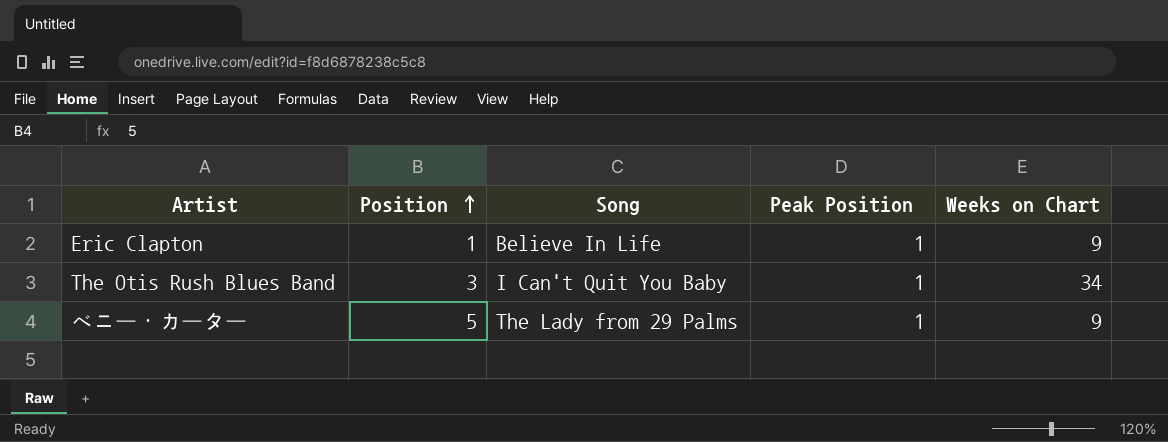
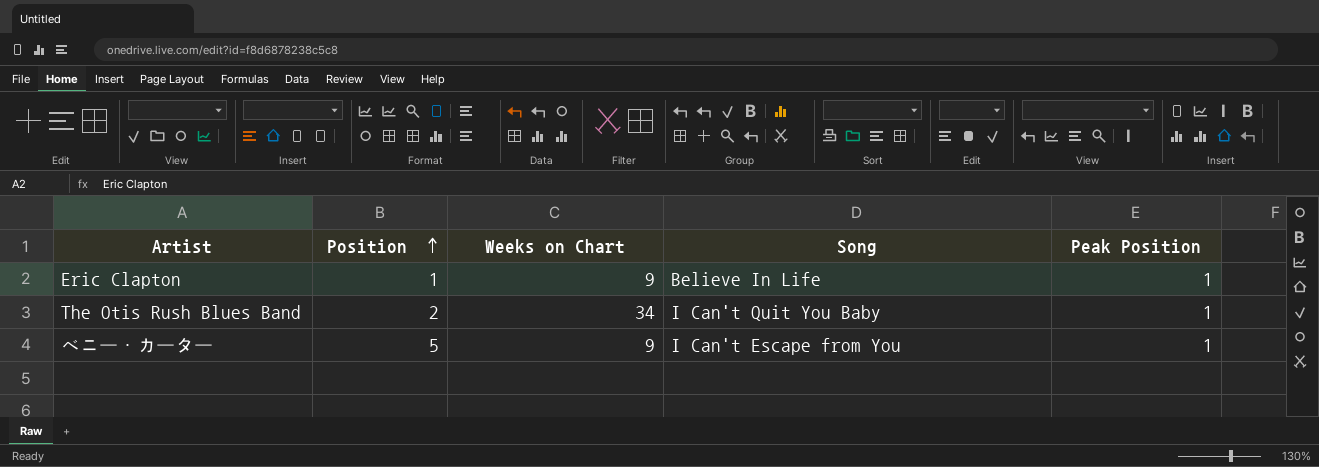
column Weeks on Chart | position: 5 -> 3
The Otis Rush Blues Band | Position: 3 -> 2
ベニー・カーター | Song: The Lady from 29 Palms -> I Can't Escape from You

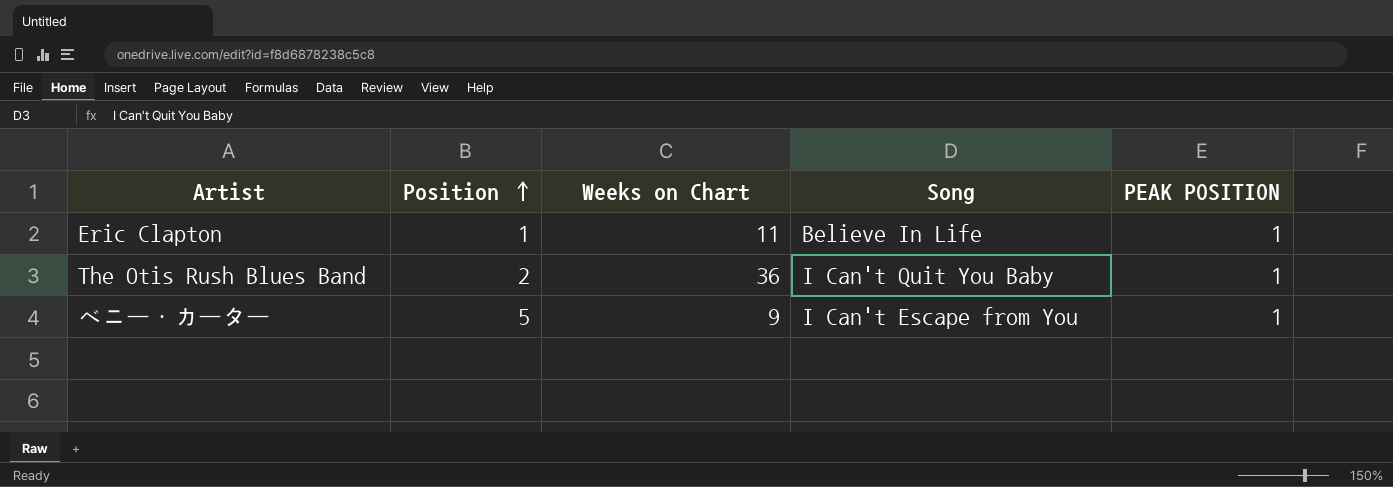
column name: Peak Position -> PEAK POSITION
Eric Clapton | Weeks on Chart: 9 -> 11
The Otis Rush Blues Band | Weeks on Chart: 34 -> 36

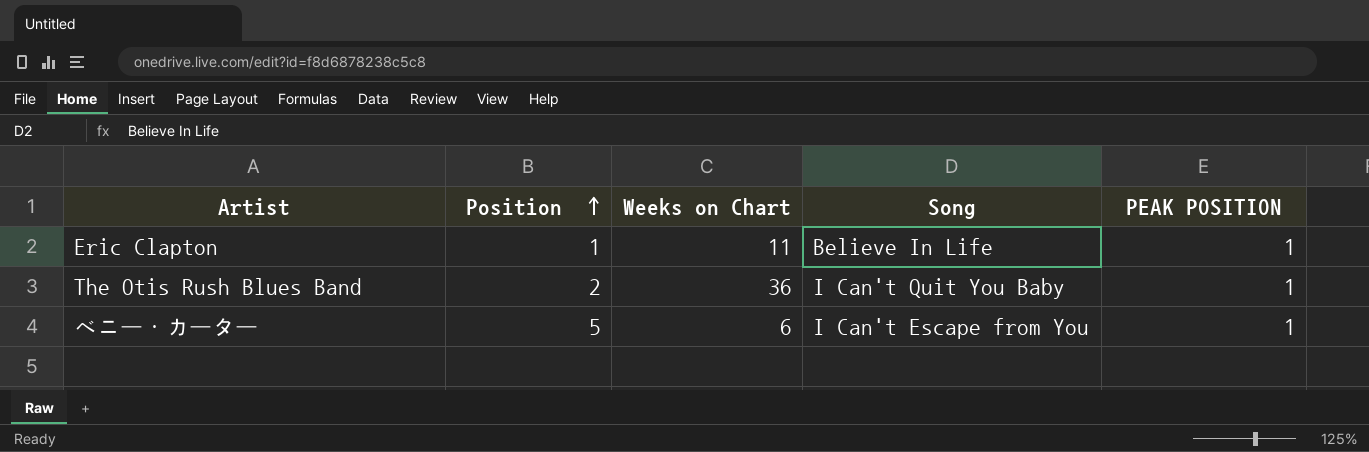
ベニー・カーター | Weeks on Chart: 9 -> 6

